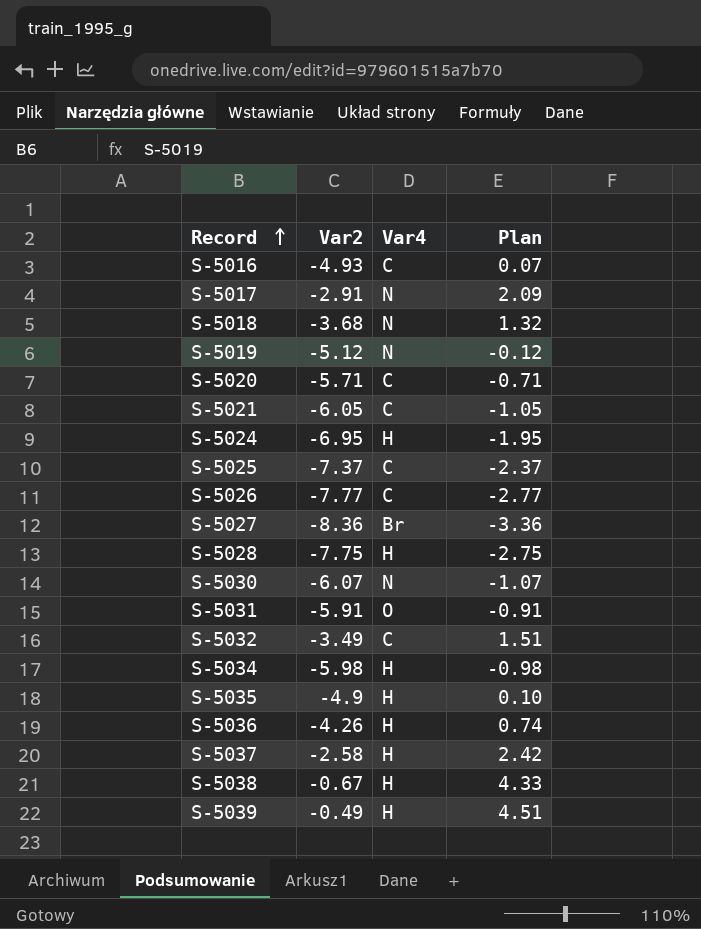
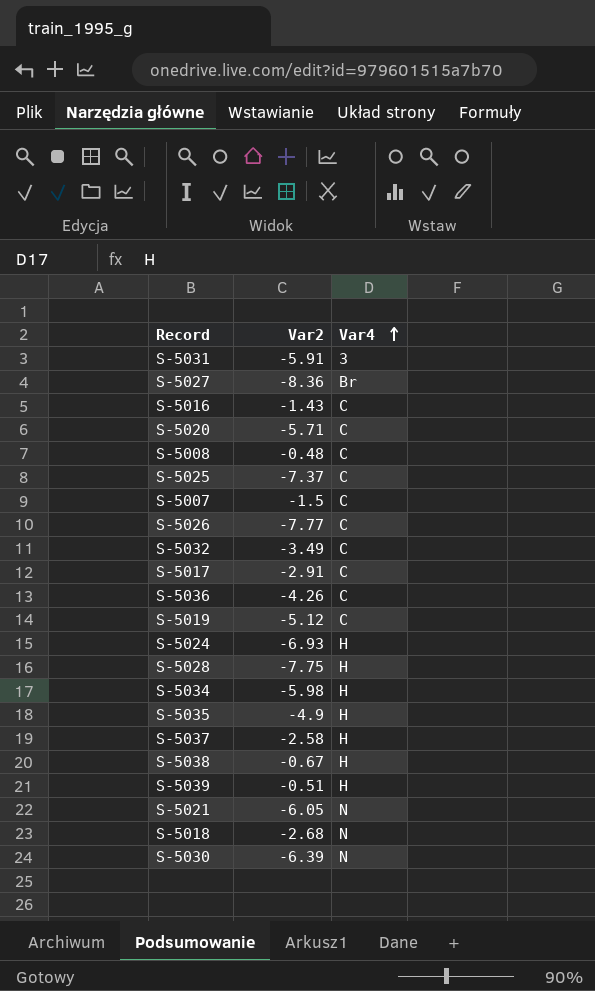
row order: Record ascending -> Var4 ascending
column Plan | formula: [Var2] + 5 -> none
S-5031 | Var4: O -> 3
S-5016 | Var2: -4.93 -> -1.43
row S-5008: none -> -0.48 | C
row S-5007: none -> -1.5 | C
S-5017 | Var4: N -> C
S-5036 | Var4: H -> C
S-5019 | Var4: N -> C
S-5024 | Var2: -6.95 -> -6.93
S-5039 | Var2: -0.49 -> -0.51
S-5021 | Var4: C -> N
S-5018 | Var2: -3.68 -> -2.68
S-5030 | Var2: -6.07 -> -6.39

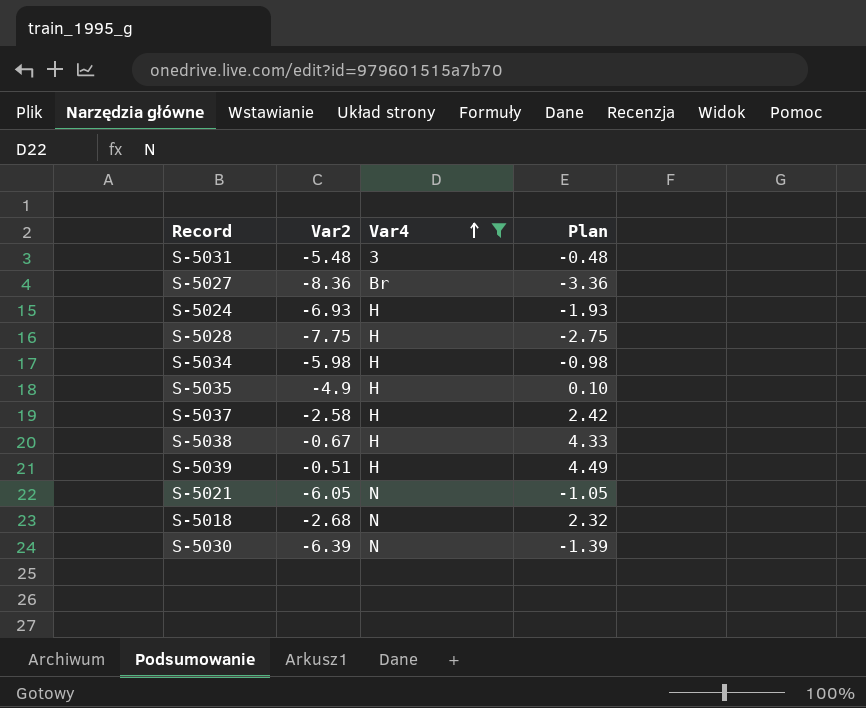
filter: none -> Var4 != C
column Plan | formula: none -> [Var2] + 5
S-5031 | Var2: -5.91 -> -5.48

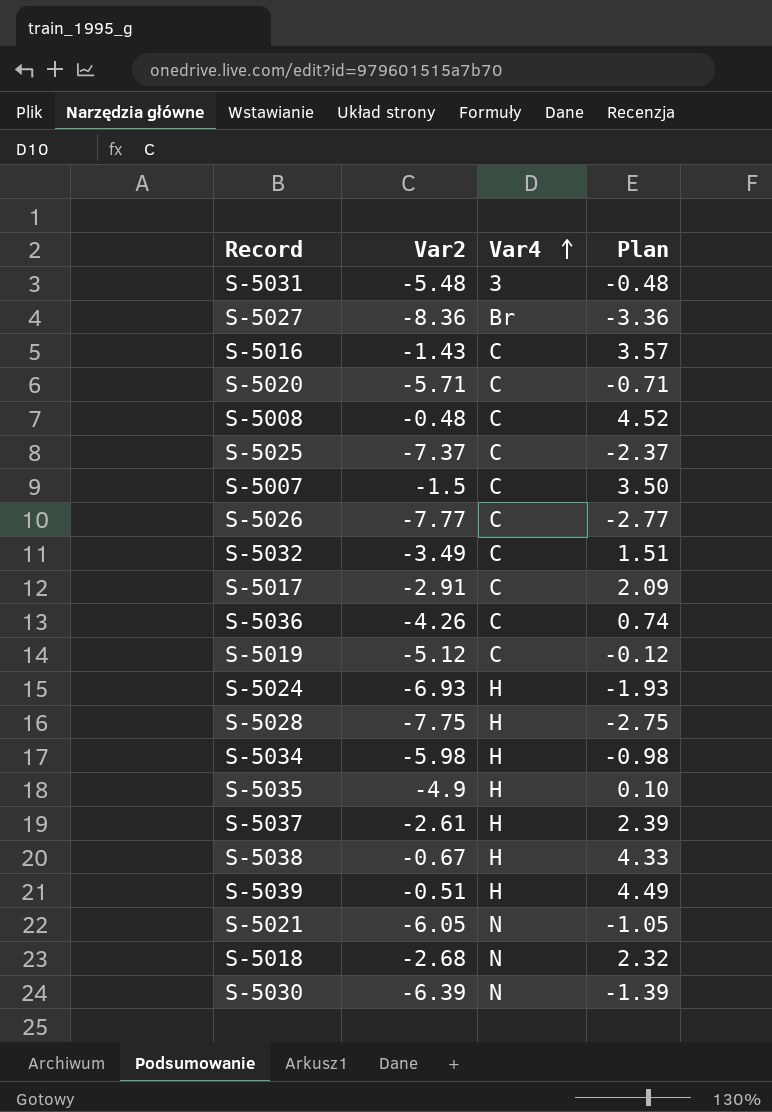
filter: Var4 != C -> none
S-5037 | Var2: -2.58 -> -2.61
S-5037 | Plan: 2.42 -> 2.39

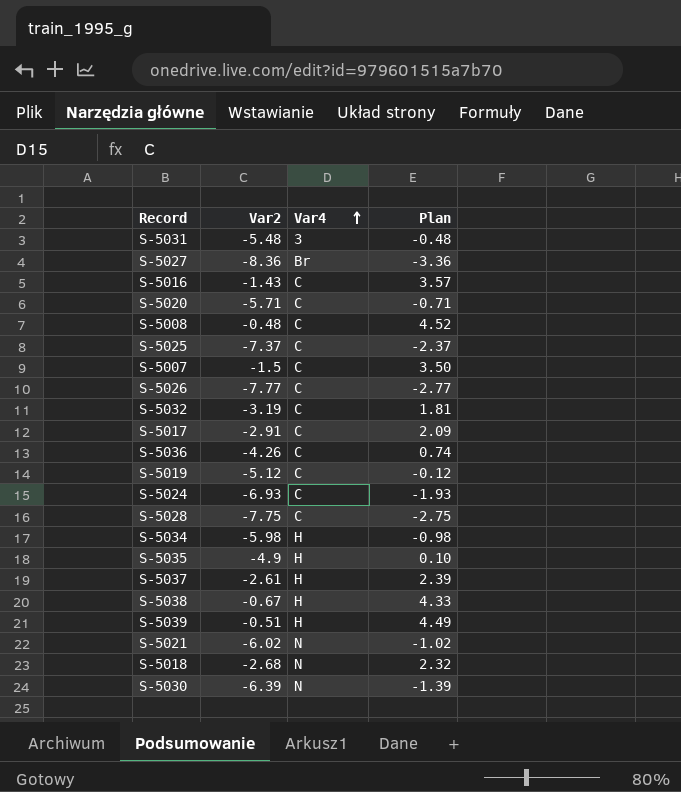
S-5032 | Var2: -3.49 -> -3.19
S-5032 | Plan: 1.51 -> 1.81
S-5024 | Var4: H -> C
S-5028 | Var4: H -> C
S-5021 | Var2: -6.05 -> -6.02
S-5021 | Plan: -1.05 -> -1.02

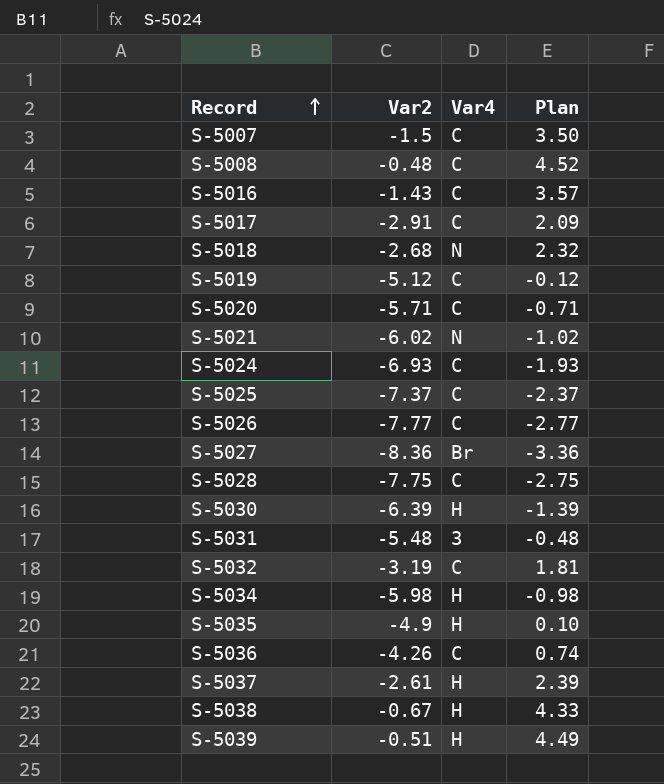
row order: Var4 ascending -> Record ascending
S-5030 | Var4: N -> H

